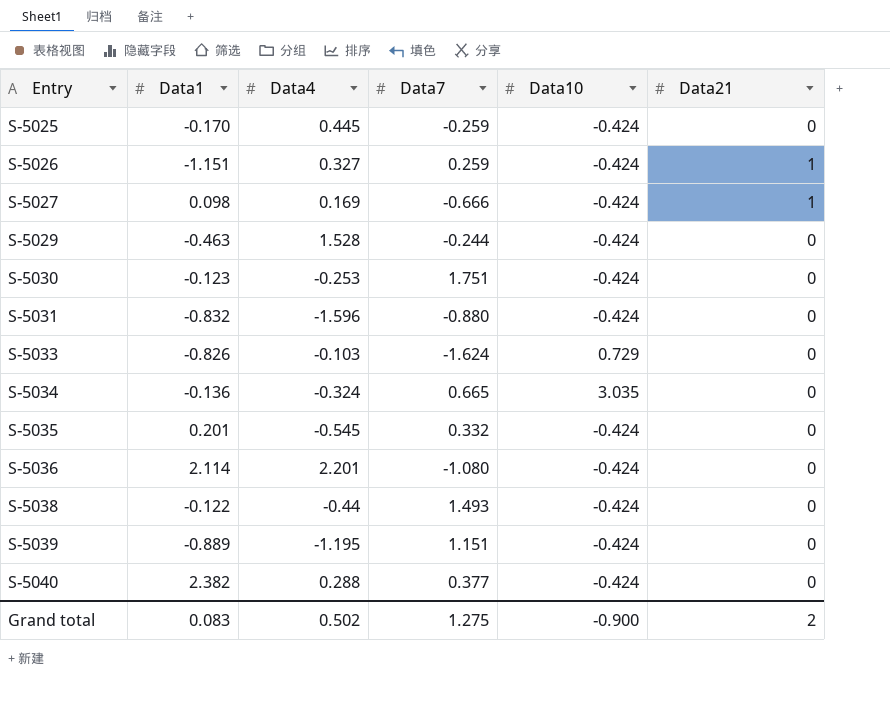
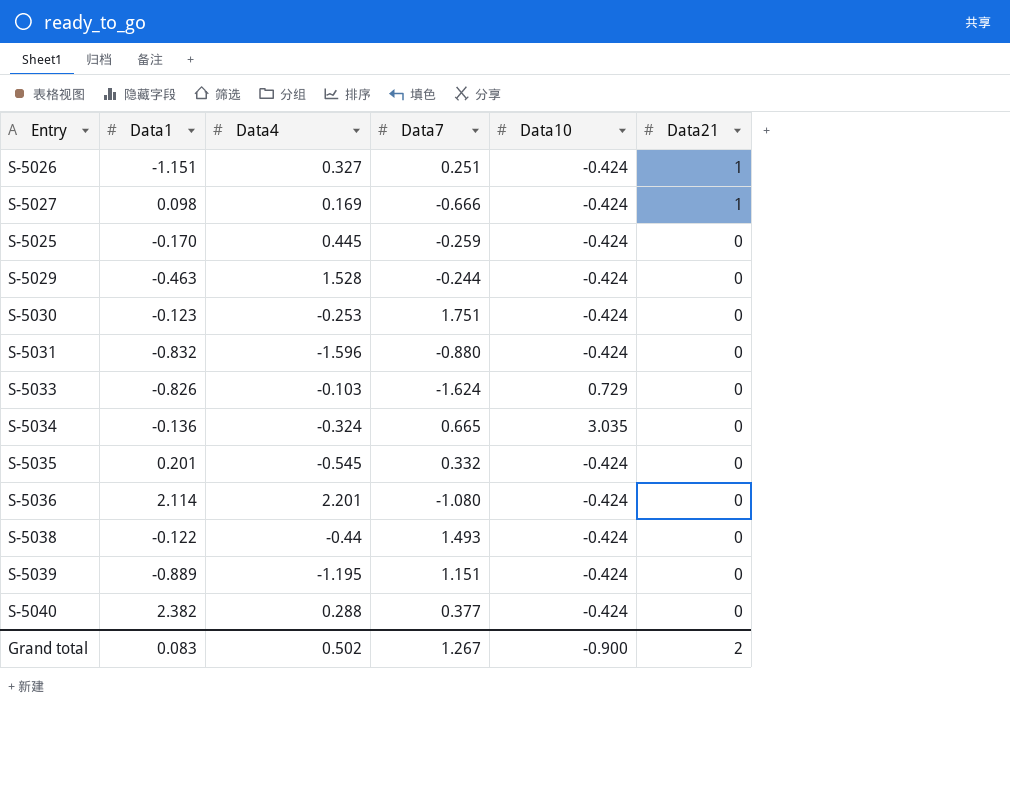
row order: Entry ascending -> Data21 descending
S-5026 | Data7: 0.259 -> 0.251
Grand total | Data7: 1.275 -> 1.267

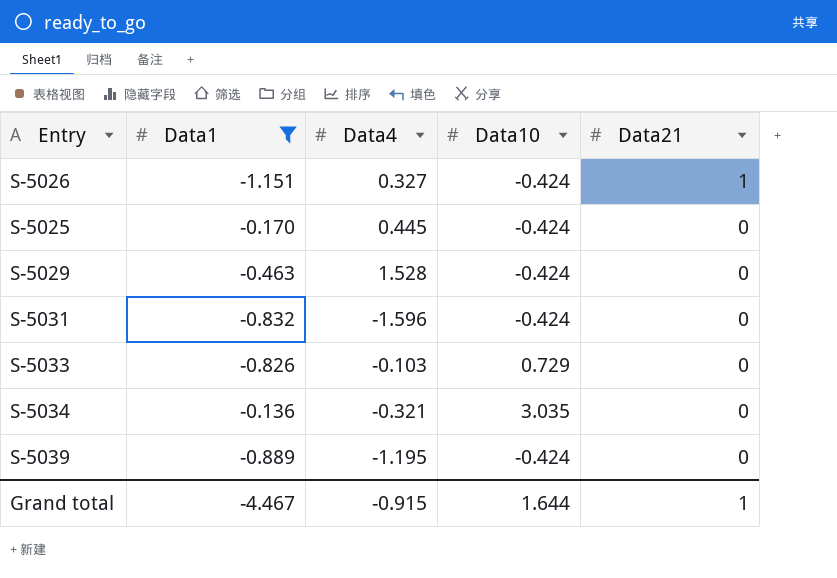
filter: none -> Data1 <= -0.136
column Data7 | position: 4 -> none
S-5034 | Data4: -0.324 -> -0.321
Grand total | Data1: 0.083 -> -4.467
Grand total | Data4: 0.502 -> -0.915
Grand total | Data10: -0.900 -> 1.644
Grand total | Data21: 2 -> 1

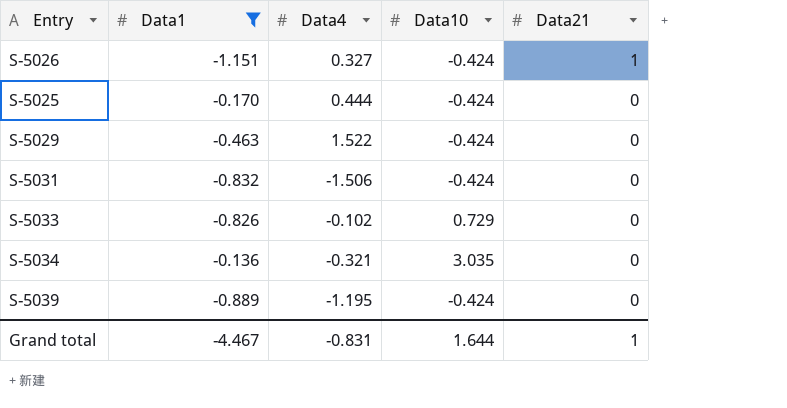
S-5025 | Data4: 0.445 -> 0.444
S-5029 | Data4: 1.528 -> 1.522
S-5031 | Data4: -1.596 -> -1.506
S-5033 | Data4: -0.103 -> -0.102
Grand total | Data4: -0.915 -> -0.831

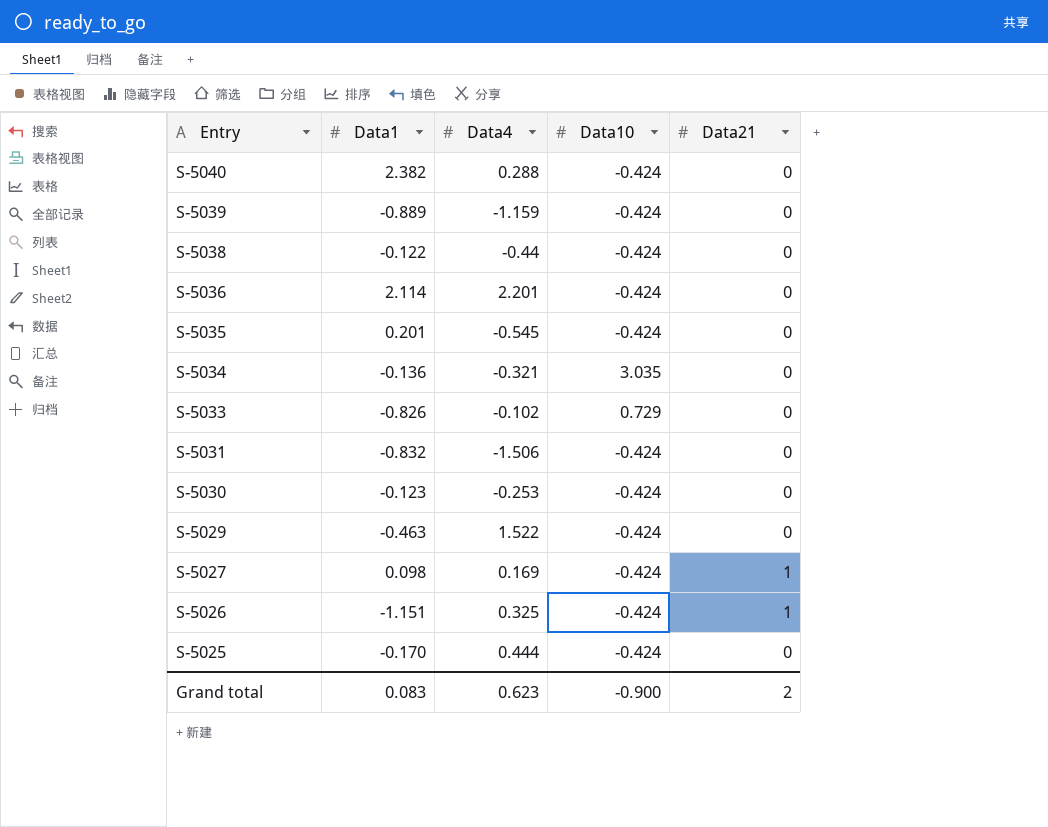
filter: Data1 <= -0.136 -> none
row order: Data21 descending -> Entry descending
S-5039 | Data4: -1.195 -> -1.159
S-5026 | Data4: 0.327 -> 0.325
Grand total | Data1: -4.467 -> 0.083
Grand total | Data4: -0.831 -> 0.623
Grand total | Data10: 1.644 -> -0.900
Grand total | Data21: 1 -> 2

